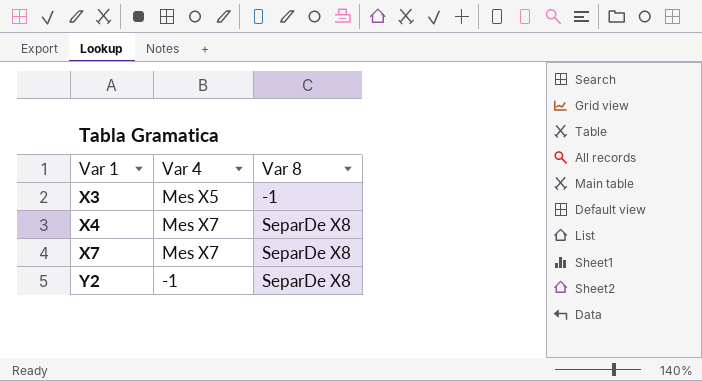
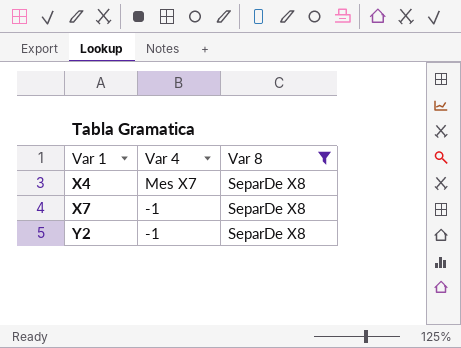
filter: none -> Var 8 = SeparDe X8
X7 | Var 4: Mes X7 -> -1

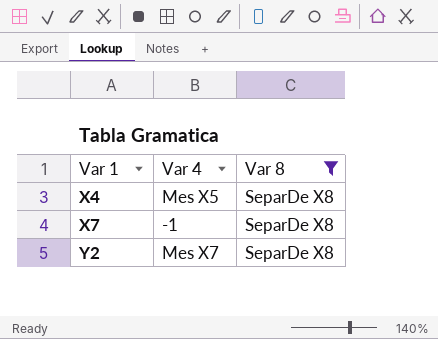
X4 | Var 4: Mes X7 -> Mes X5
Y2 | Var 4: -1 -> Mes X7

